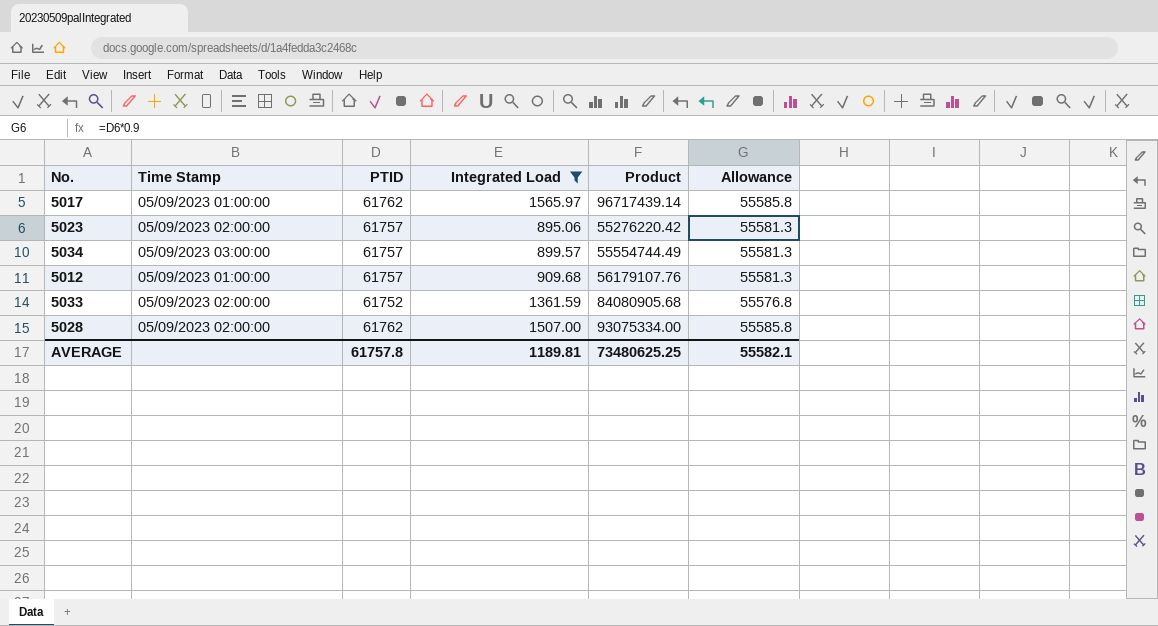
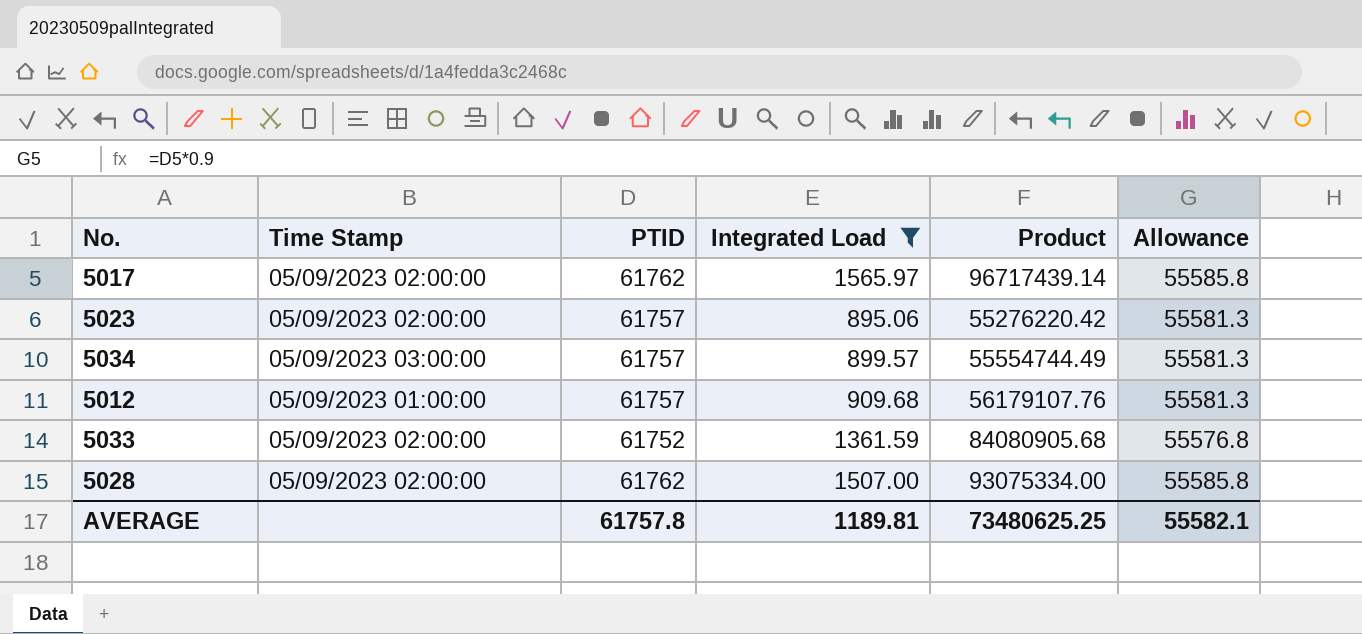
5017 | Time Stamp: 05/09/2023 01:00:00 -> 05/09/2023 02:00:00

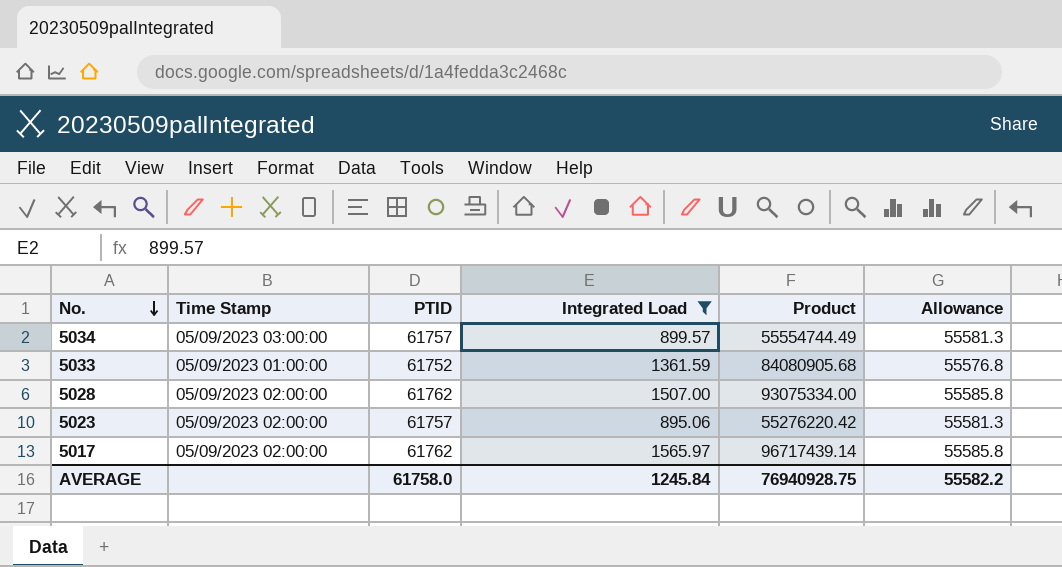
row order: none -> No. descending
row 5012: 05/09/2023 01:00:00 | 61757 | 909.68 | 56179107.76 | 55581.3 -> none
5033 | Time Stamp: 05/09/2023 02:00:00 -> 05/09/2023 01:00:00
AVERAGE | PTID: 61757.8 -> 61758.0
AVERAGE | Integrated Load: 1189.81 -> 1245.84
AVERAGE | Product: 73480625.25 -> 76940928.75
AVERAGE | Allowance: 55582.1 -> 55582.2

